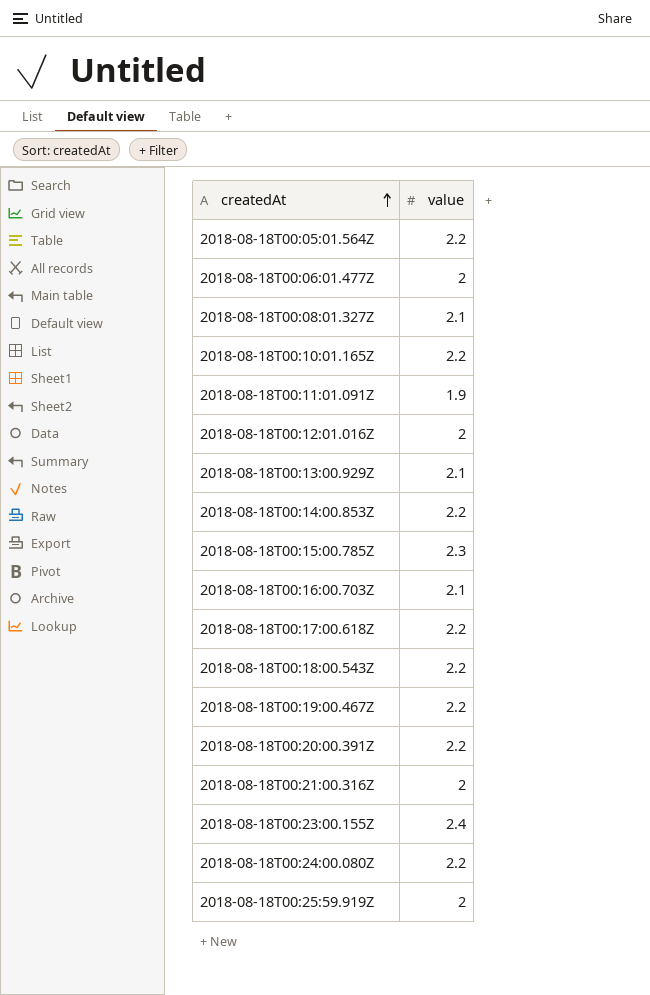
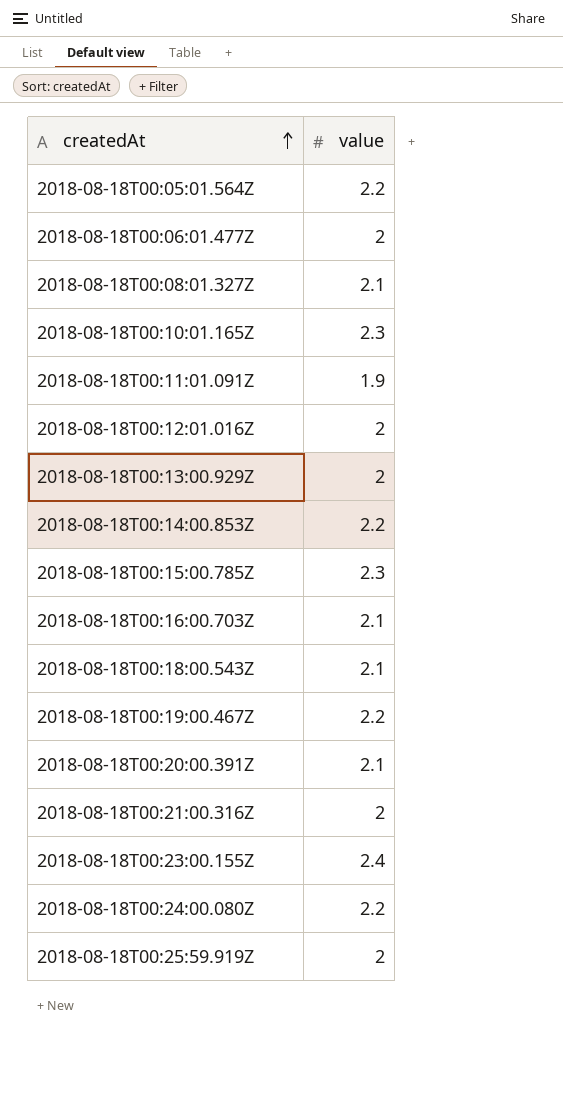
row 2018-08-18T00:17:00.618Z: 2.2 -> none
2018-08-18T00:10:01.165Z | value: 2.2 -> 2.3
2018-08-18T00:13:00.929Z | value: 2.1 -> 2
2018-08-18T00:18:00.543Z | value: 2.2 -> 2.1
2018-08-18T00:20:00.391Z | value: 2.2 -> 2.1

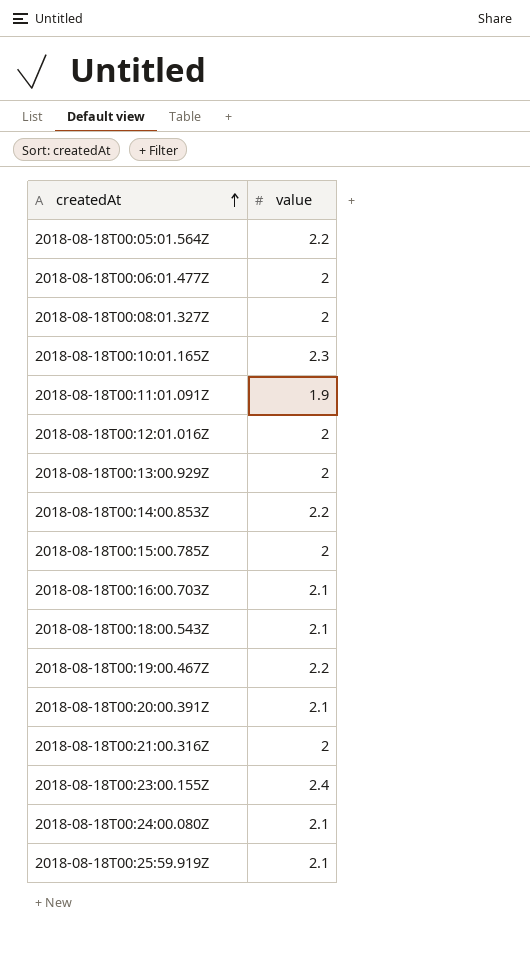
2018-08-18T00:08:01.327Z | value: 2.1 -> 2
2018-08-18T00:15:00.785Z | value: 2.3 -> 2
2018-08-18T00:24:00.080Z | value: 2.2 -> 2.1
2018-08-18T00:25:59.919Z | value: 2 -> 2.1

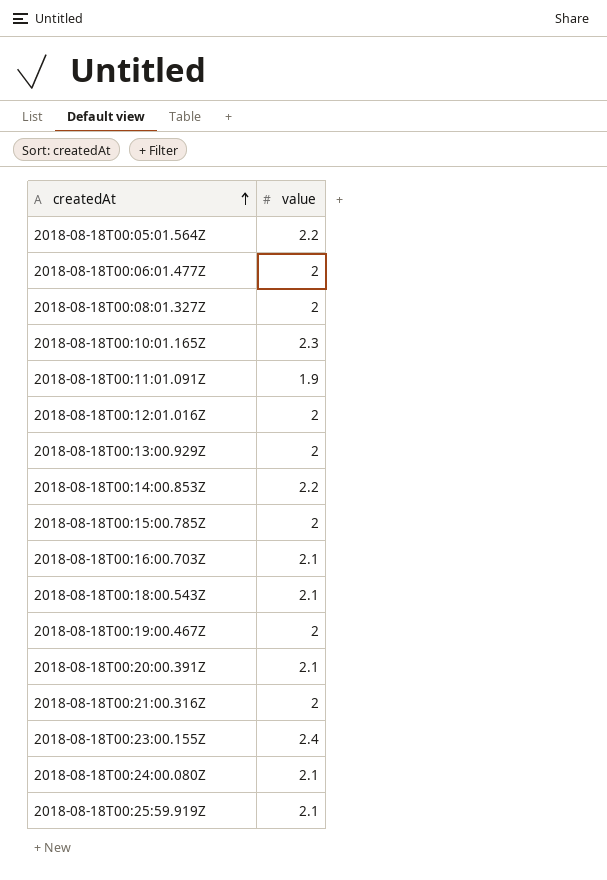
2018-08-18T00:19:00.467Z | value: 2.2 -> 2

